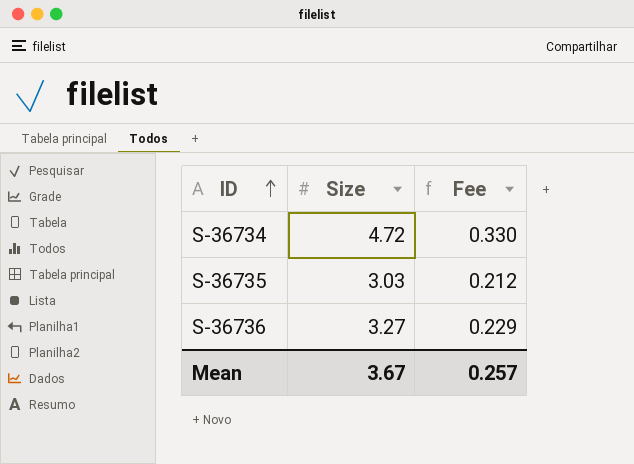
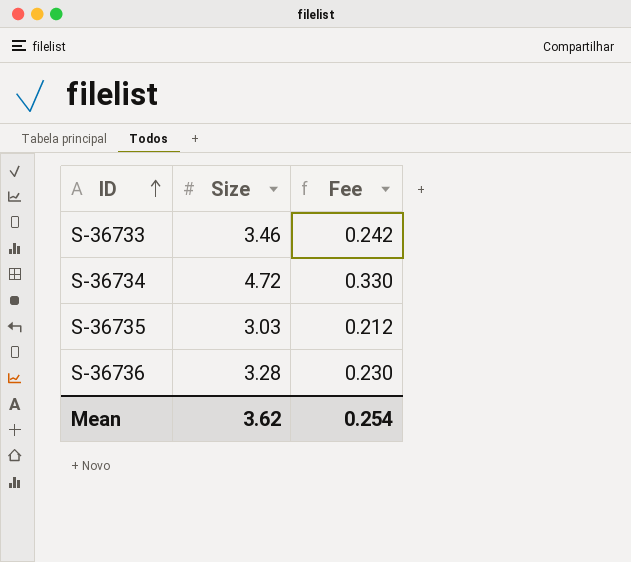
row S-36733: none -> 3.46 | 0.242
S-36736 | Size: 3.27 -> 3.28
S-36736 | Fee: 0.229 -> 0.230
Mean | Size: 3.67 -> 3.62
Mean | Fee: 0.257 -> 0.254

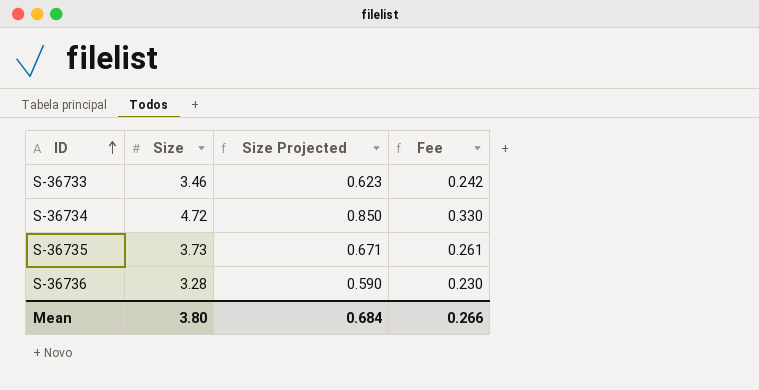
column Size Projected | formula: none -> [Size] * 0.18
S-36735 | Size: 3.03 -> 3.73
S-36735 | Fee: 0.212 -> 0.261
Mean | Size: 3.62 -> 3.80
Mean | Fee: 0.254 -> 0.266

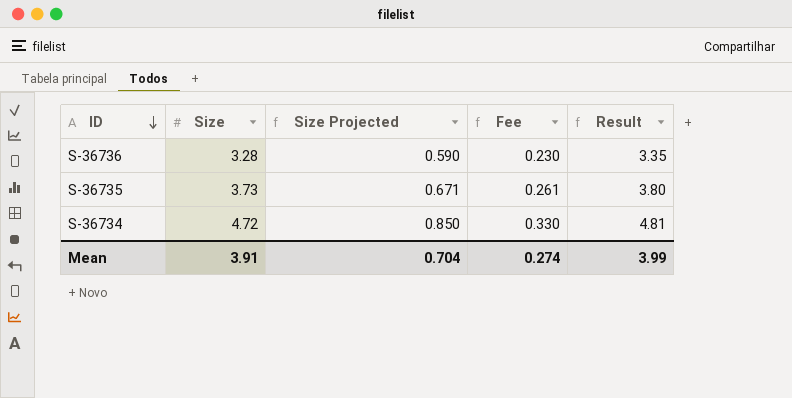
row order: ID ascending -> ID descending
column Result | formula: none -> [Size] * 1.02
row S-36733: 3.46 | 0.623 | 0.242 -> none
Mean | Size: 3.80 -> 3.91
Mean | Size Projected: 0.684 -> 0.704
Mean | Fee: 0.266 -> 0.274

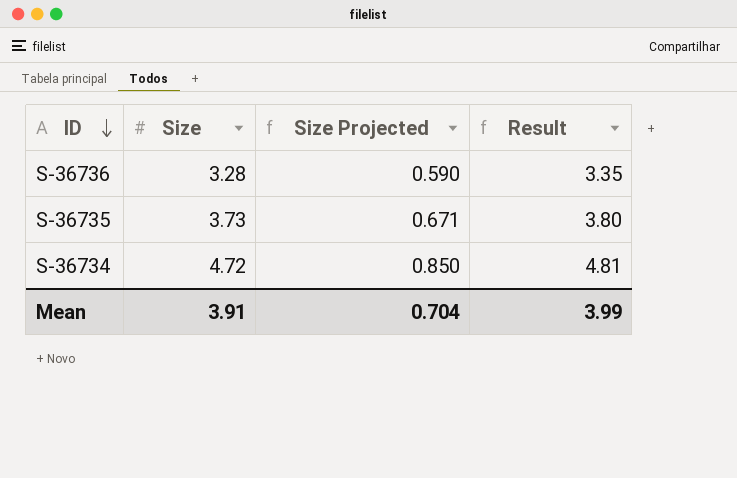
column Fee | formula: [Size] * 0.07 -> none

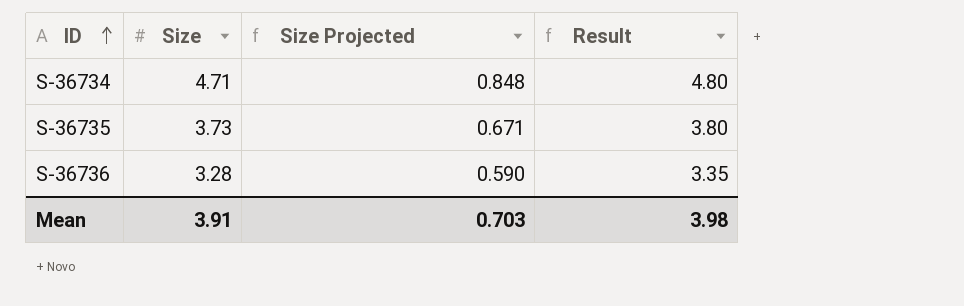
row order: ID descending -> ID ascending
S-36734 | Size: 4.72 -> 4.71
S-36734 | Size Projected: 0.850 -> 0.848
S-36734 | Result: 4.81 -> 4.80
Mean | Size Projected: 0.704 -> 0.703
Mean | Result: 3.99 -> 3.98

